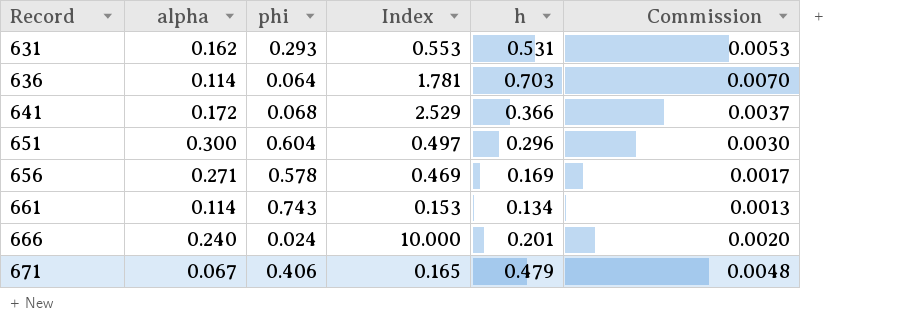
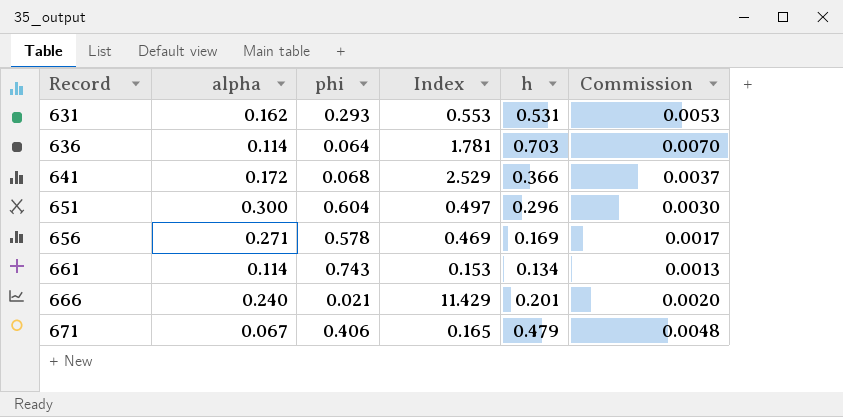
666 | phi: 0.024 -> 0.021
666 | Index: 10.000 -> 11.429

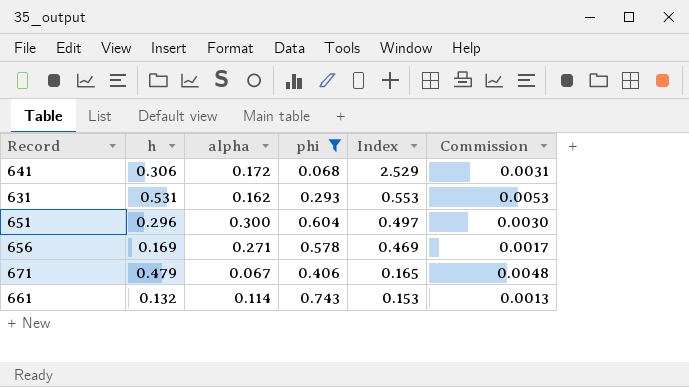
filter: none -> phi >= 0.068
row order: Record ascending -> Index descending
column h | position: 5 -> 2
641 | h: 0.366 -> 0.306
641 | Commission: 0.0037 -> 0.0031
661 | h: 0.134 -> 0.132

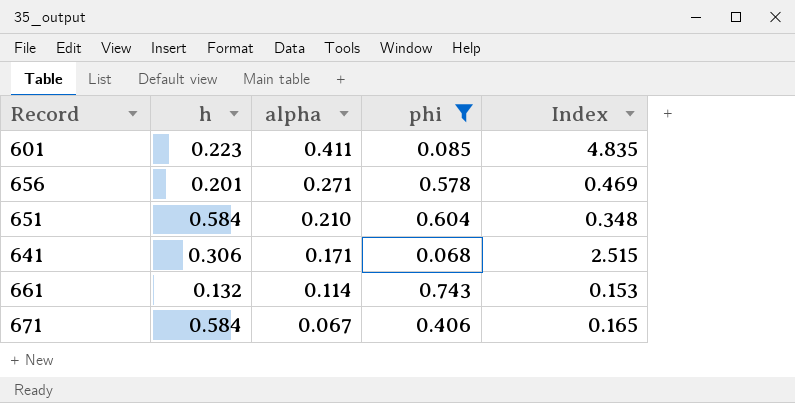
row order: Index descending -> alpha descending
column Commission | formula: [h] * 0.01 -> none
row 631: 0.531 | 0.162 | 0.293 | 0.553 | 0.0053 -> none
row 601: none -> 0.223 | 0.411 | 0.085 | 4.835
656 | h: 0.169 -> 0.201
651 | h: 0.296 -> 0.584
651 | alpha: 0.300 -> 0.210
651 | Index: 0.497 -> 0.348
641 | alpha: 0.172 -> 0.171
641 | Index: 2.529 -> 2.515
671 | h: 0.479 -> 0.584

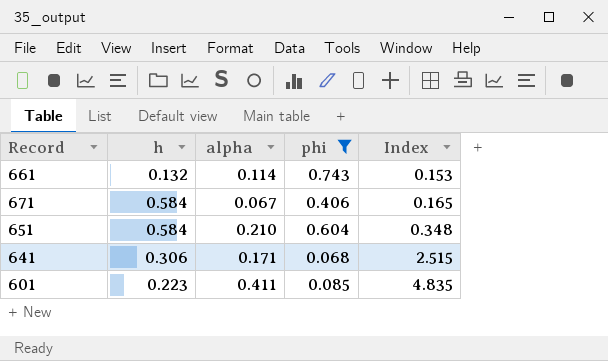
row order: alpha descending -> Index ascending
row 656: 0.201 | 0.271 | 0.578 | 0.469 -> none

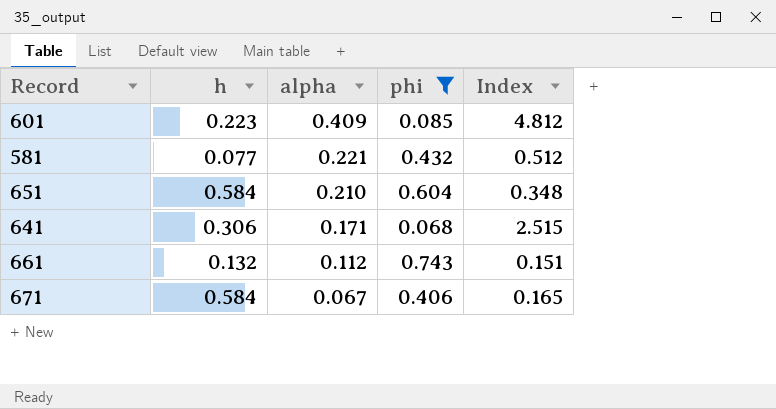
row order: Index ascending -> alpha descending
601 | alpha: 0.411 -> 0.409
601 | Index: 4.835 -> 4.812
row 581: none -> 0.077 | 0.221 | 0.432 | 0.512
661 | alpha: 0.114 -> 0.112
661 | Index: 0.153 -> 0.151

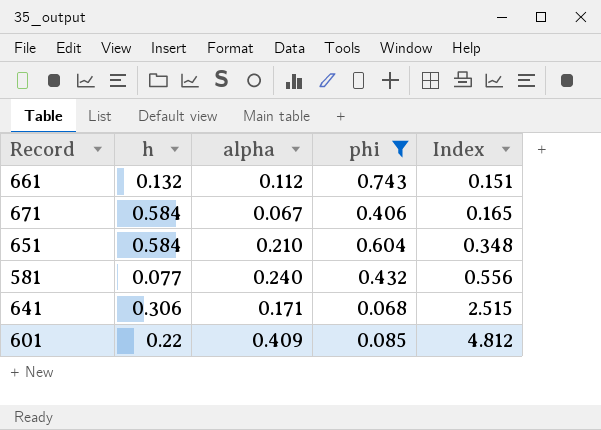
row order: alpha descending -> Index ascending
581 | alpha: 0.221 -> 0.240
581 | Index: 0.512 -> 0.556
601 | h: 0.223 -> 0.22

